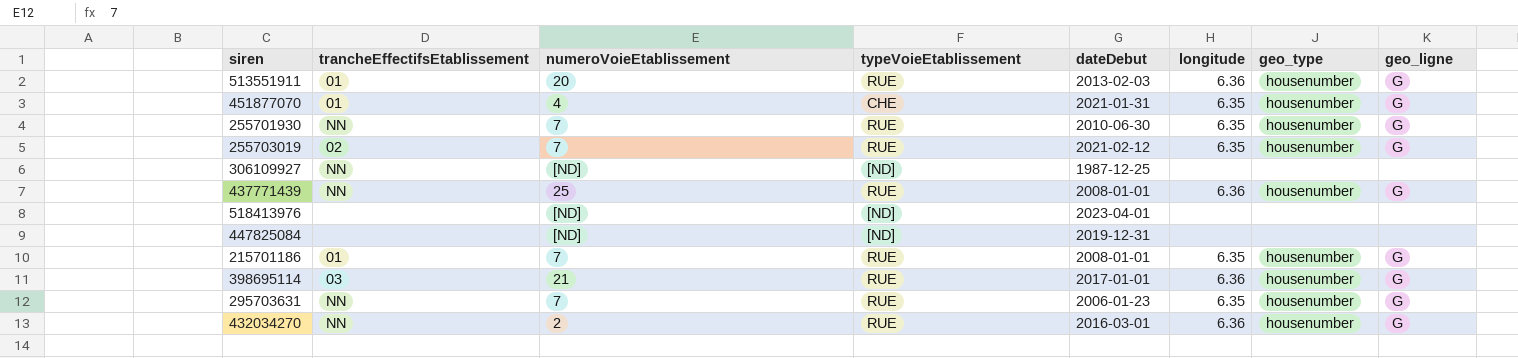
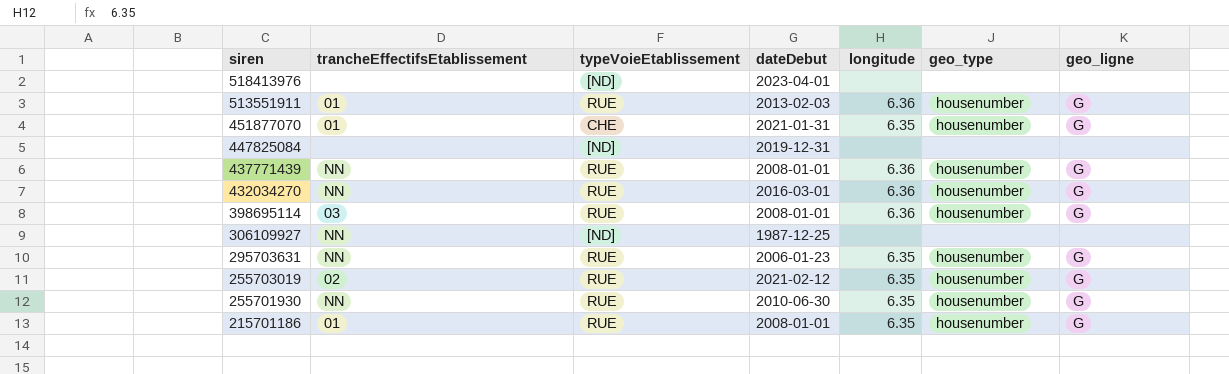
row order: none -> siren descending
column numeroVoieEtablissement | position: 3 -> none
398695114 | dateDebut: 2017-01-01 -> 2008-01-01

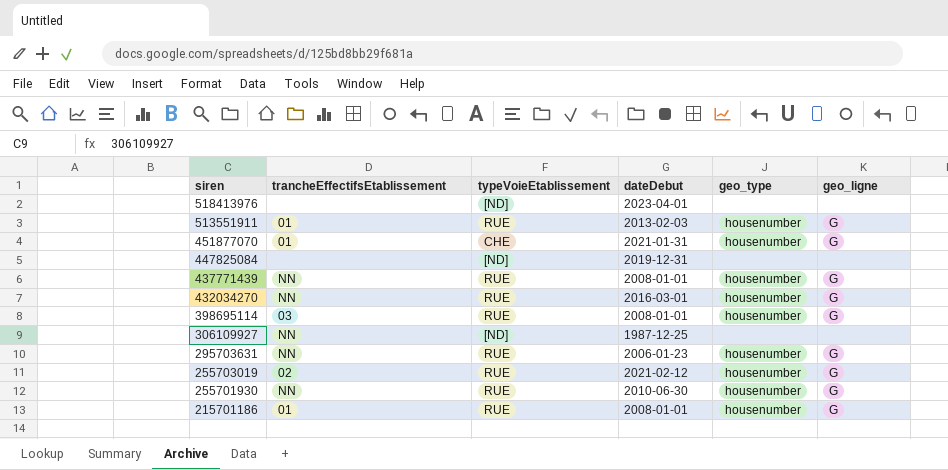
column longitude | position: 5 -> none

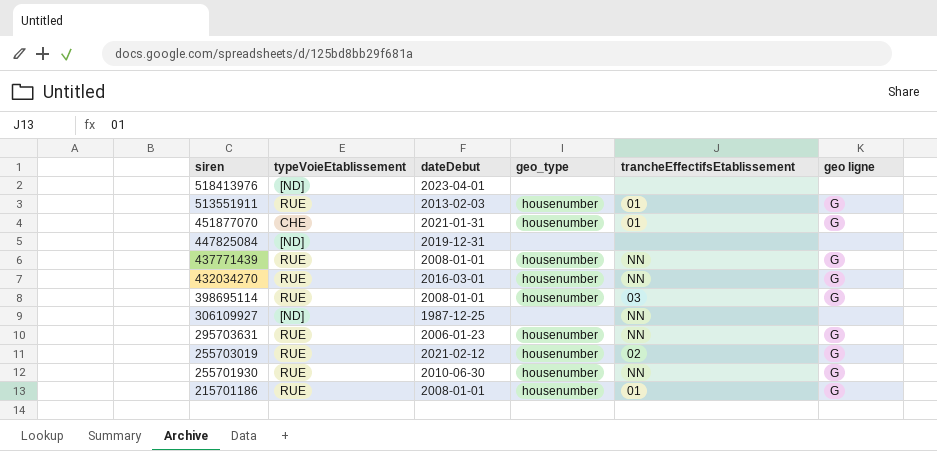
column trancheEffectifsEtablissement | position: 2 -> 5
column name: geo_ligne -> geo ligne

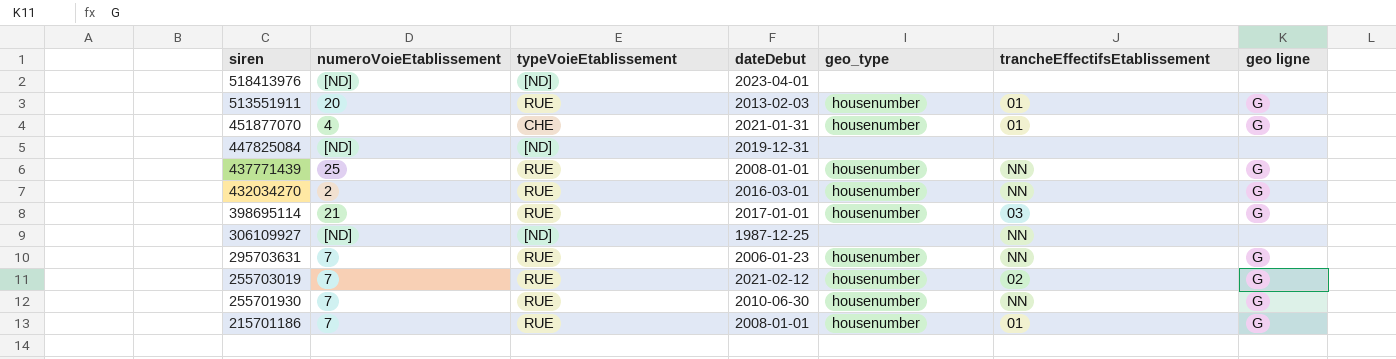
column numeroVoieEtablissement | position: none -> 2
398695114 | dateDebut: 2008-01-01 -> 2017-01-01

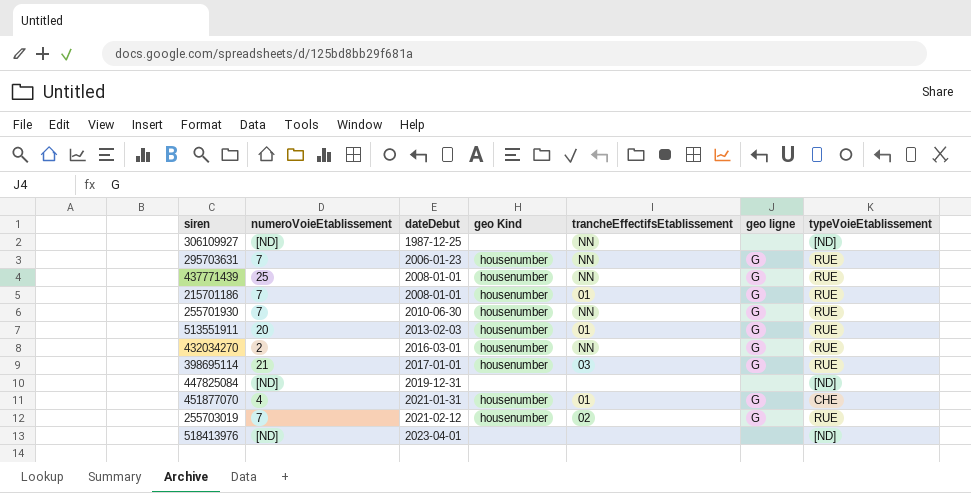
row order: siren descending -> dateDebut ascending
column name: geo_type -> geo Kind
column typeVoieEtablissement | position: 3 -> 7

